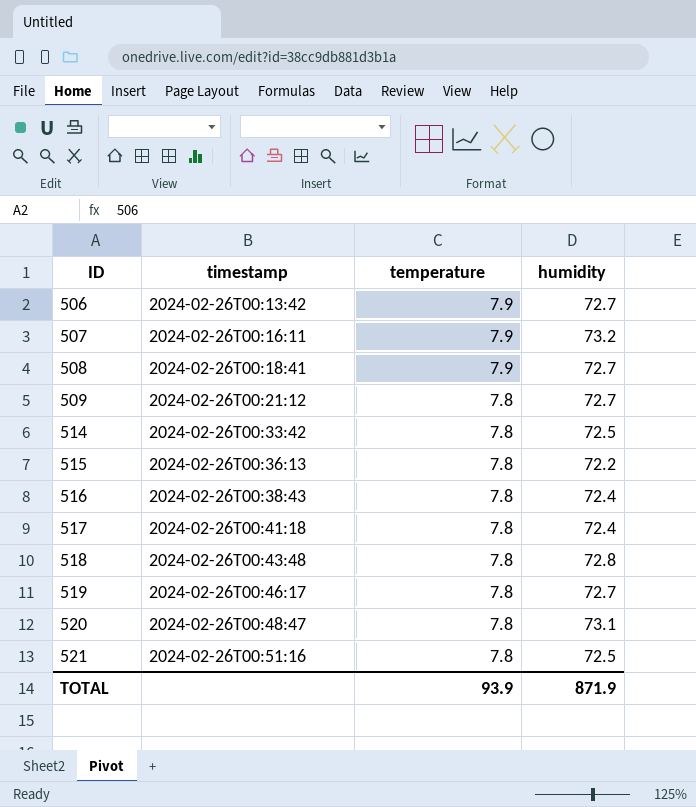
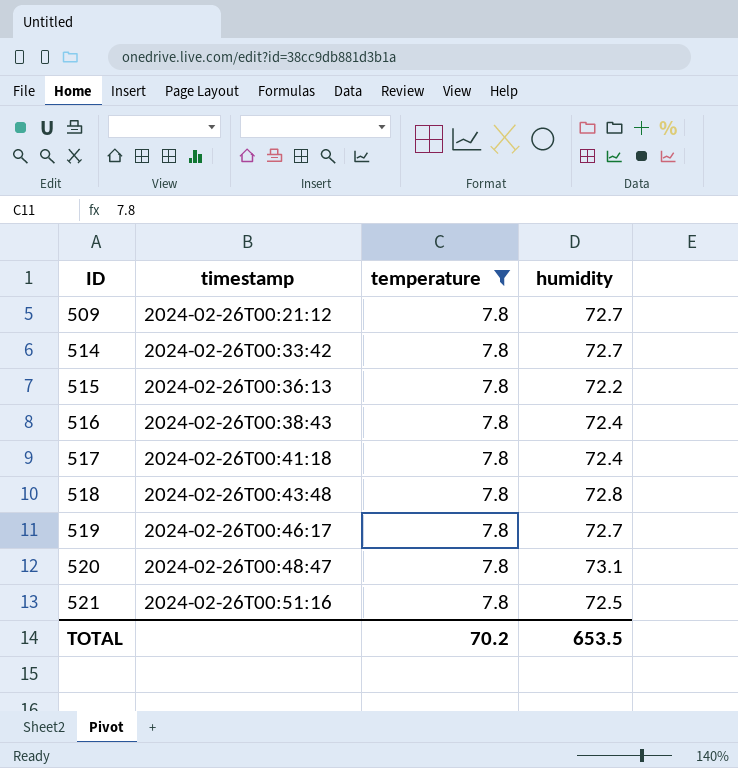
filter: none -> temperature = 7.8
514 | humidity: 72.5 -> 72.7
TOTAL | temperature: 93.9 -> 70.2
TOTAL | humidity: 871.9 -> 653.5

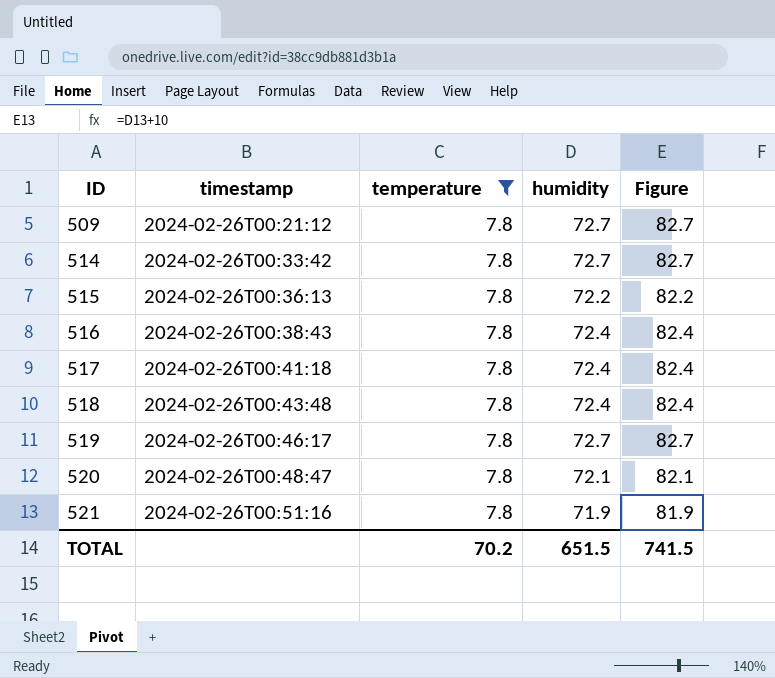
column Figure | formula: none -> [humidity] + 10
518 | humidity: 72.8 -> 72.4
520 | humidity: 73.1 -> 72.1
521 | humidity: 72.5 -> 71.9
TOTAL | humidity: 653.5 -> 651.5

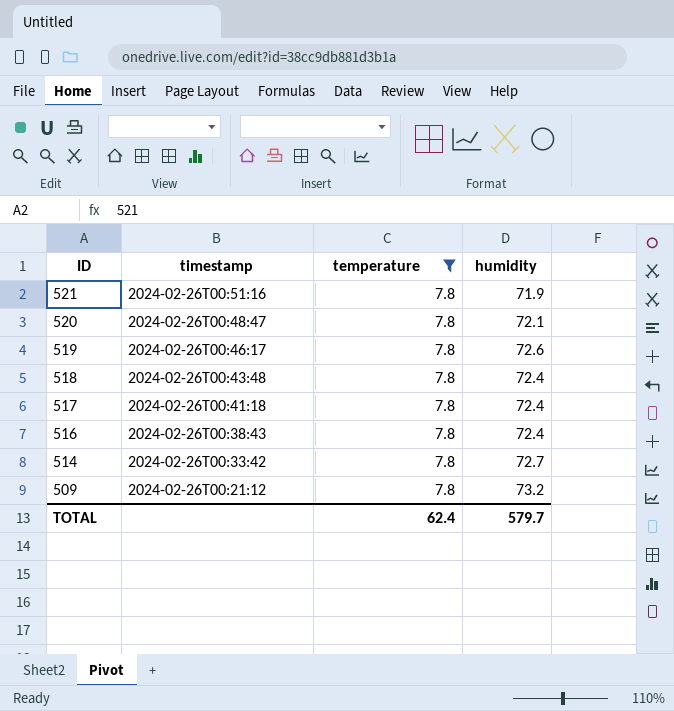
row order: ID ascending -> ID descending
column Figure | formula: [humidity] + 10 -> none
row 515: 2024-02-26T00:36:13 | 7.8 | 72.2 | 82.2 -> none
519 | humidity: 72.7 -> 72.6
509 | humidity: 72.7 -> 73.2
TOTAL | temperature: 70.2 -> 62.4
TOTAL | humidity: 651.5 -> 579.7

